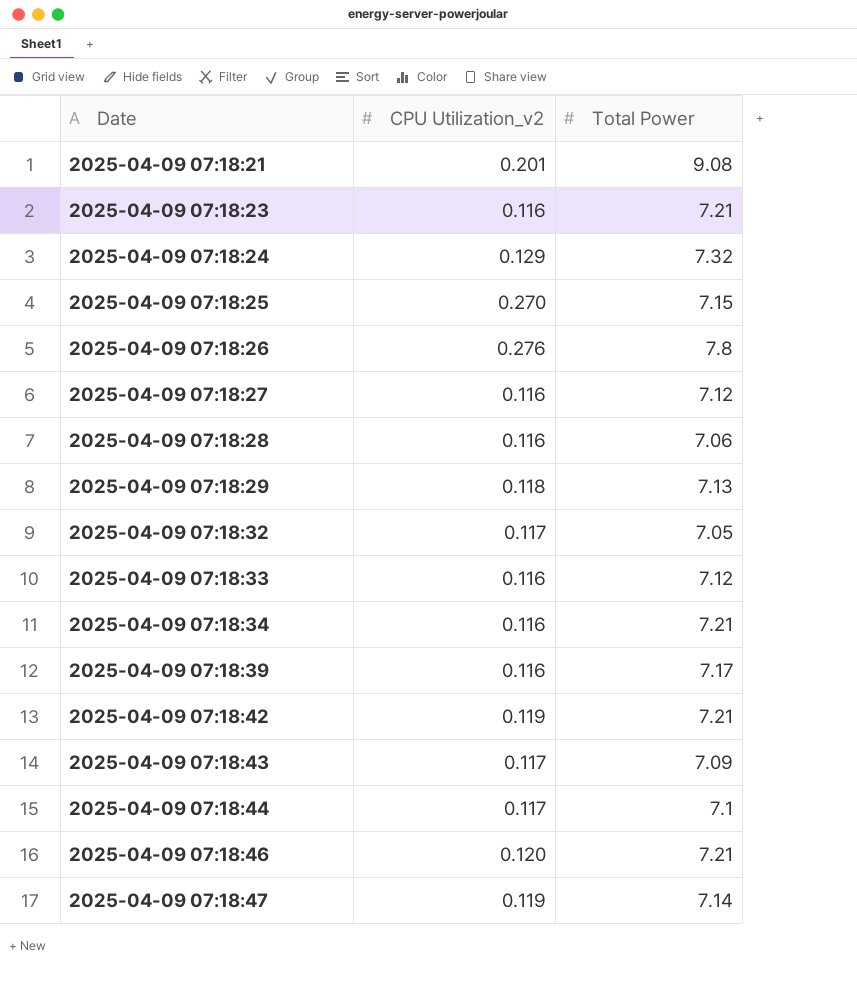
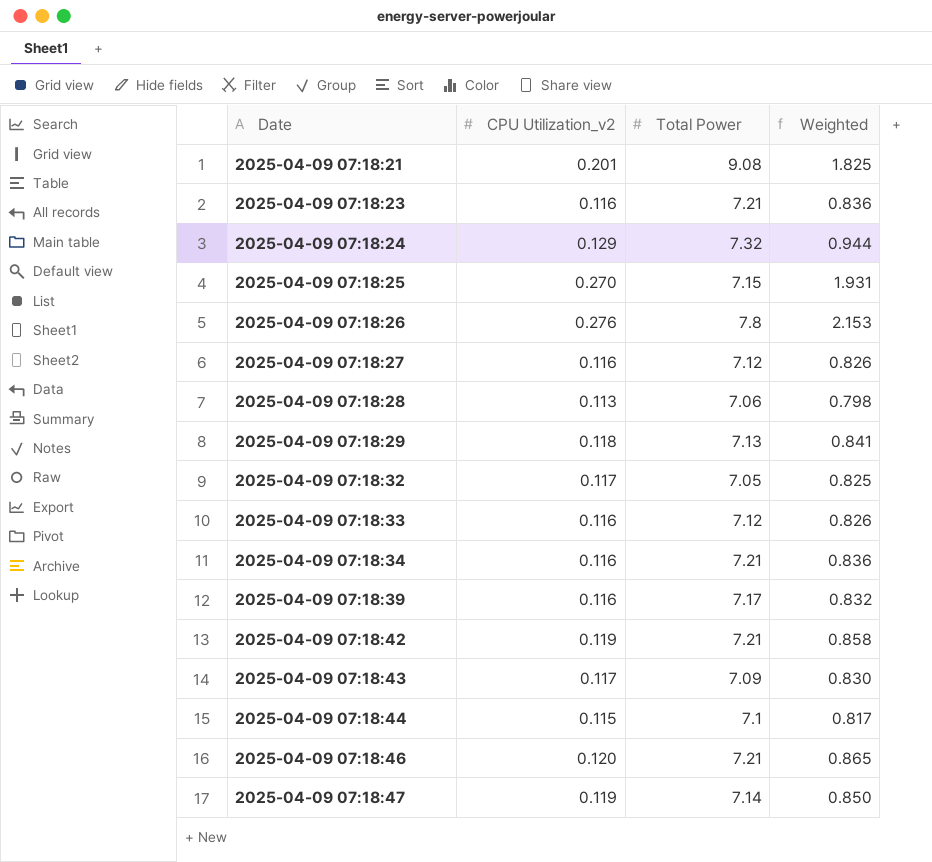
column Weighted | formula: none -> [CPU Utilization_v2] * [Total Power]
2025-04-09 07:18:28 | CPU Utilization_v2: 0.116 -> 0.113
2025-04-09 07:18:44 | CPU Utilization_v2: 0.117 -> 0.115

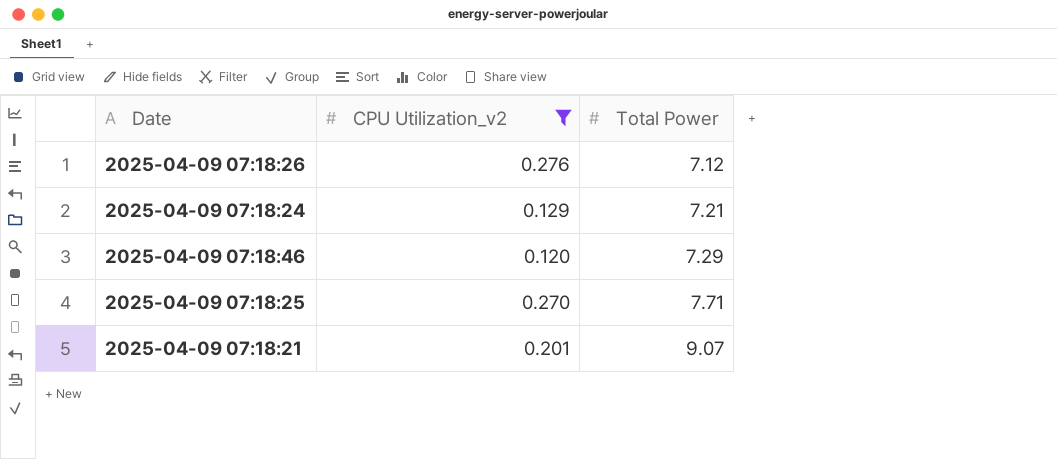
filter: none -> CPU Utilization_v2 >= 0.120
row order: Date ascending -> Total Power ascending
column Weighted | formula: [CPU Utilization_v2] * [Total Power] -> none
2025-04-09 07:18:26 | Total Power: 7.8 -> 7.12
2025-04-09 07:18:24 | Total Power: 7.32 -> 7.21
2025-04-09 07:18:46 | Total Power: 7.21 -> 7.29
2025-04-09 07:18:25 | Total Power: 7.15 -> 7.71
2025-04-09 07:18:21 | Total Power: 9.08 -> 9.07

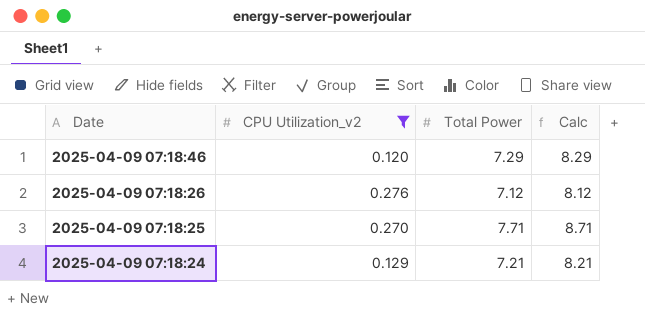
row order: Total Power ascending -> Date descending
column Calc | formula: none -> [Total Power] + 1
row 2025-04-09 07:18:21: 0.201 | 9.07 -> none

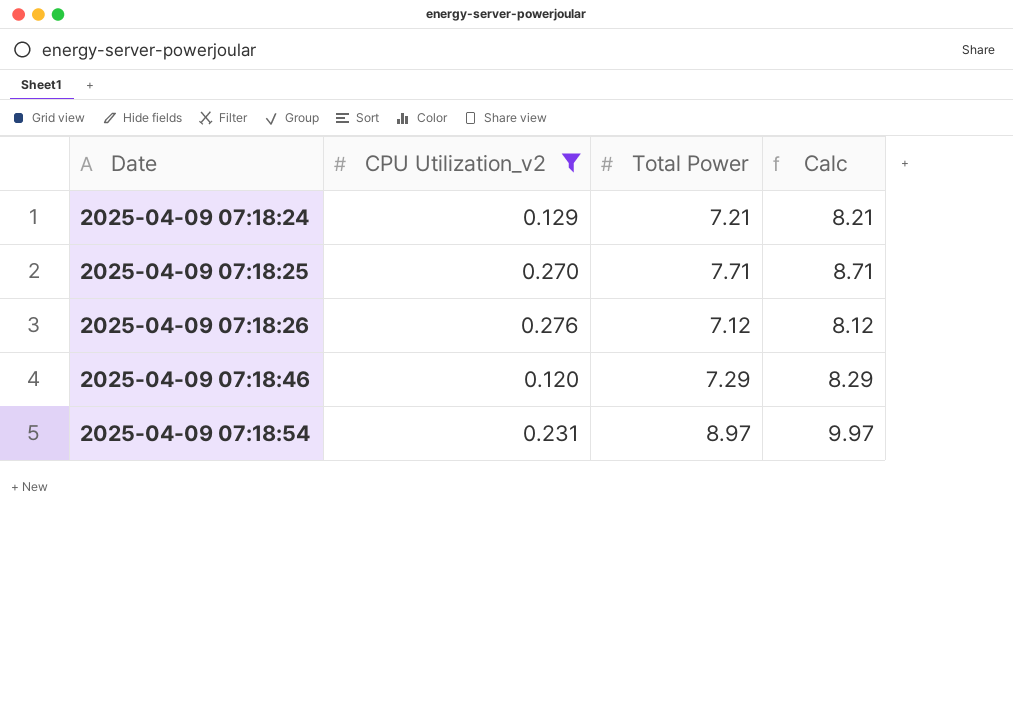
row order: Date descending -> Date ascending
row 2025-04-09 07:18:54: none -> 0.231 | 8.97 | 9.97

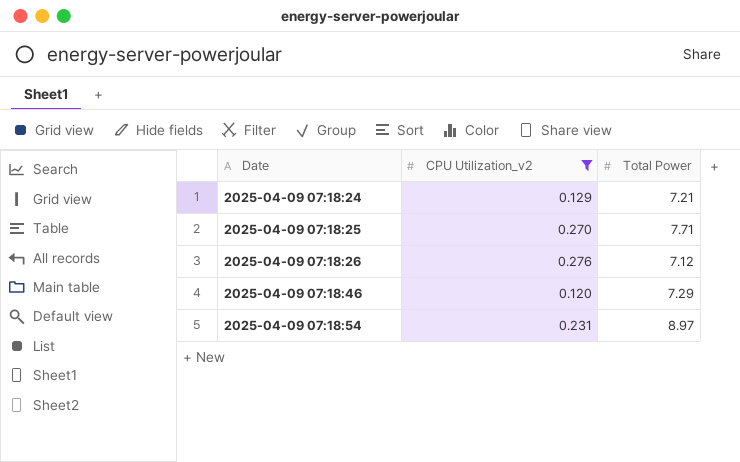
column Calc | formula: [Total Power] + 1 -> none

